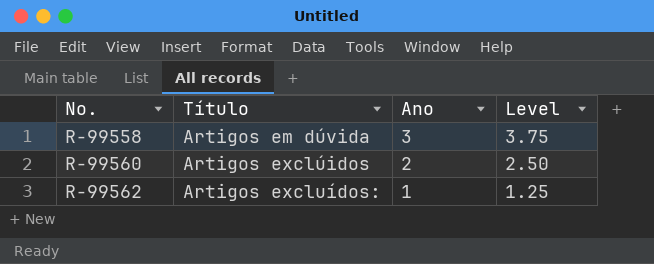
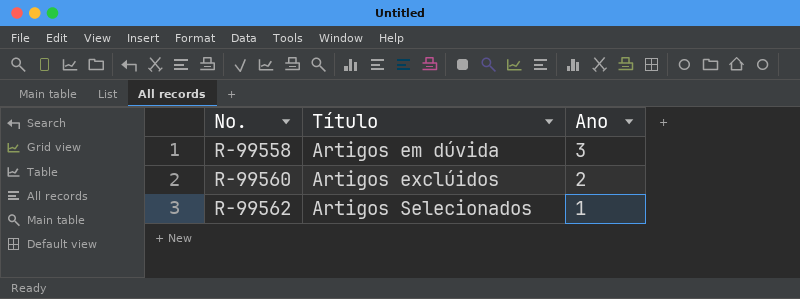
column Level | formula: [Ano] * 1.25 -> none
R-99562 | Título: Artigos excluídos: -> Artigos Selecionados

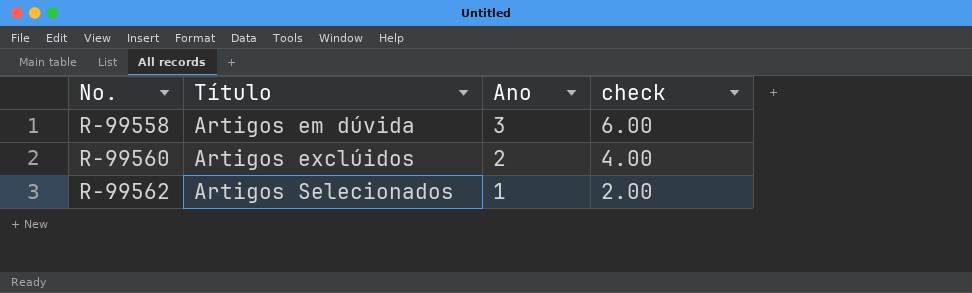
column check | formula: none -> [Ano] * 2

